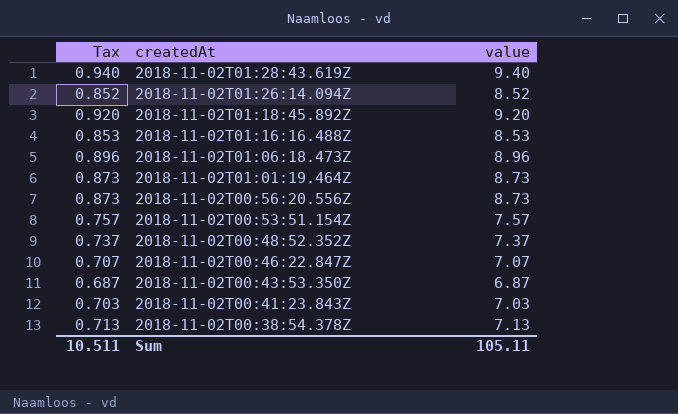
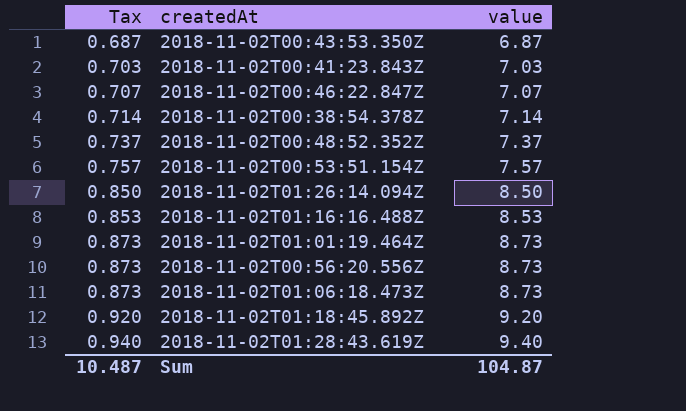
row order: createdAt descending -> Tax ascending
2018-11-02T00:38:54.378Z | Tax: 0.713 -> 0.714
2018-11-02T00:38:54.378Z | value: 7.13 -> 7.14
2018-11-02T01:26:14.094Z | Tax: 0.852 -> 0.850
2018-11-02T01:26:14.094Z | value: 8.52 -> 8.50
2018-11-02T01:06:18.473Z | Tax: 0.896 -> 0.873
2018-11-02T01:06:18.473Z | value: 8.96 -> 8.73
Sum | Tax: 10.511 -> 10.487
Sum | value: 105.11 -> 104.87

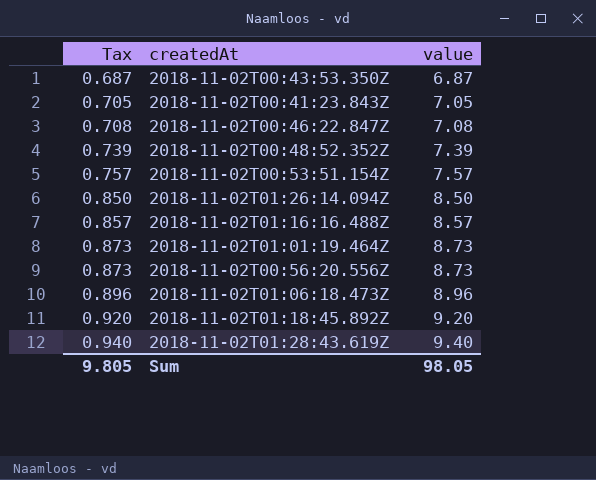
row 2018-11-02T00:38:54.378Z: 0.714 | 7.14 -> none
2018-11-02T00:41:23.843Z | Tax: 0.703 -> 0.705
2018-11-02T00:41:23.843Z | value: 7.03 -> 7.05
2018-11-02T00:46:22.847Z | Tax: 0.707 -> 0.708
2018-11-02T00:46:22.847Z | value: 7.07 -> 7.08
2018-11-02T00:48:52.352Z | Tax: 0.737 -> 0.739
2018-11-02T00:48:52.352Z | value: 7.37 -> 7.39
2018-11-02T01:16:16.488Z | Tax: 0.853 -> 0.857
2018-11-02T01:16:16.488Z | value: 8.53 -> 8.57
2018-11-02T01:06:18.473Z | Tax: 0.873 -> 0.896
2018-11-02T01:06:18.473Z | value: 8.73 -> 8.96
Sum | Tax: 10.487 -> 9.805
Sum | value: 104.87 -> 98.05

